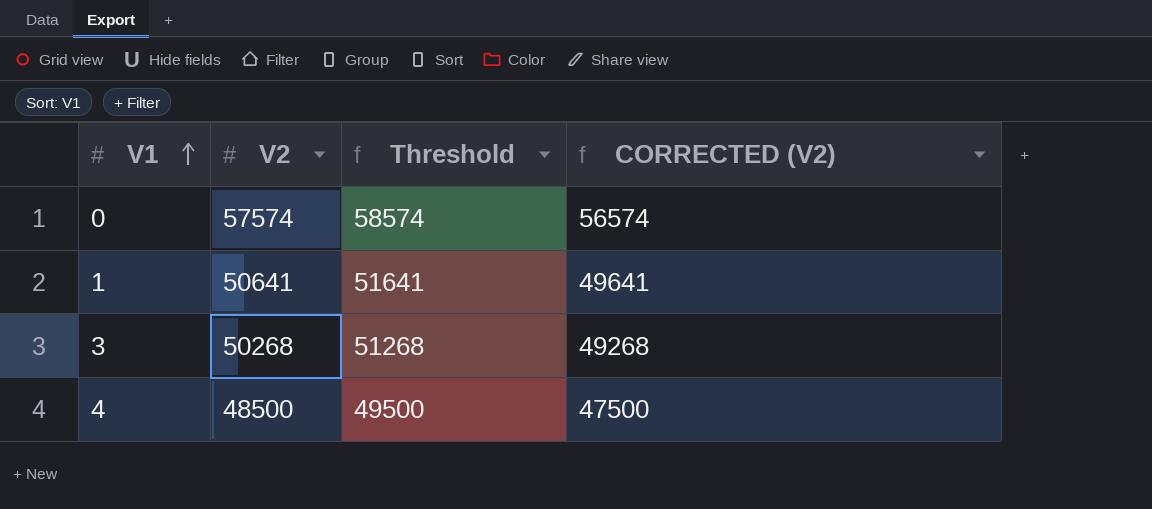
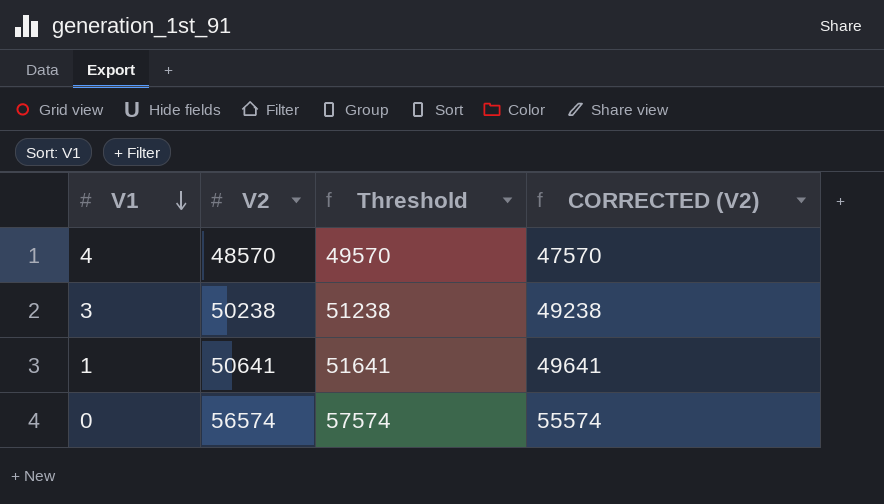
row order: V1 ascending -> V1 descending
4 | V2: 48500 -> 48570
4 | Threshold: 49500 -> 49570
4 | CORRECTED (V2): 47500 -> 47570
3 | V2: 50268 -> 50238
3 | Threshold: 51268 -> 51238
3 | CORRECTED (V2): 49268 -> 49238
0 | V2: 57574 -> 56574
0 | Threshold: 58574 -> 57574
0 | CORRECTED (V2): 56574 -> 55574

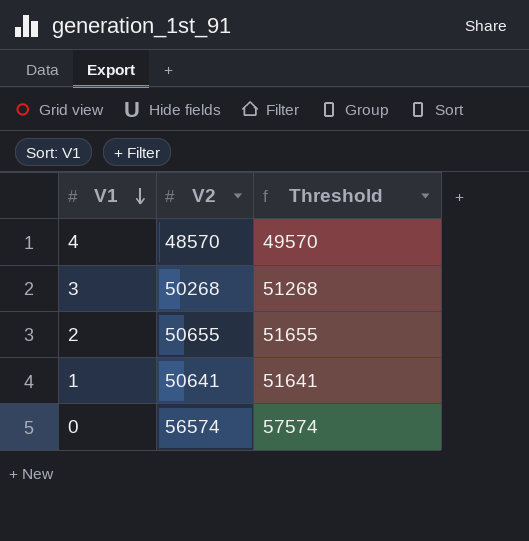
column CORRECTED (V2) | formula: [V2] - 1000 -> none
3 | V2: 50238 -> 50268
3 | Threshold: 51238 -> 51268
row 2: none -> 50655 | 51655

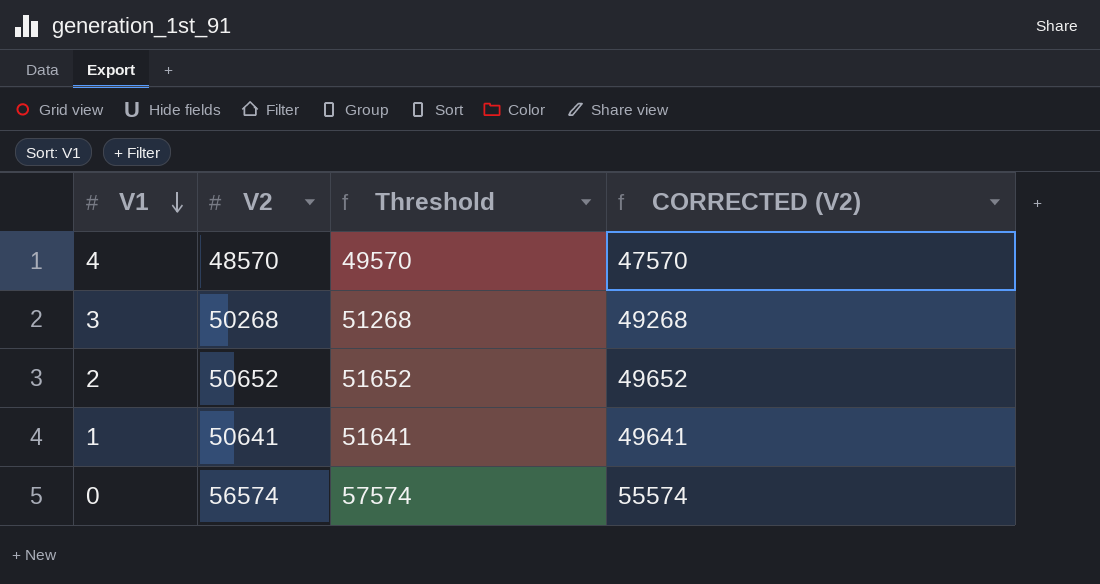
column CORRECTED (V2) | formula: none -> [V2] - 1000
2 | V2: 50655 -> 50652
2 | Threshold: 51655 -> 51652

